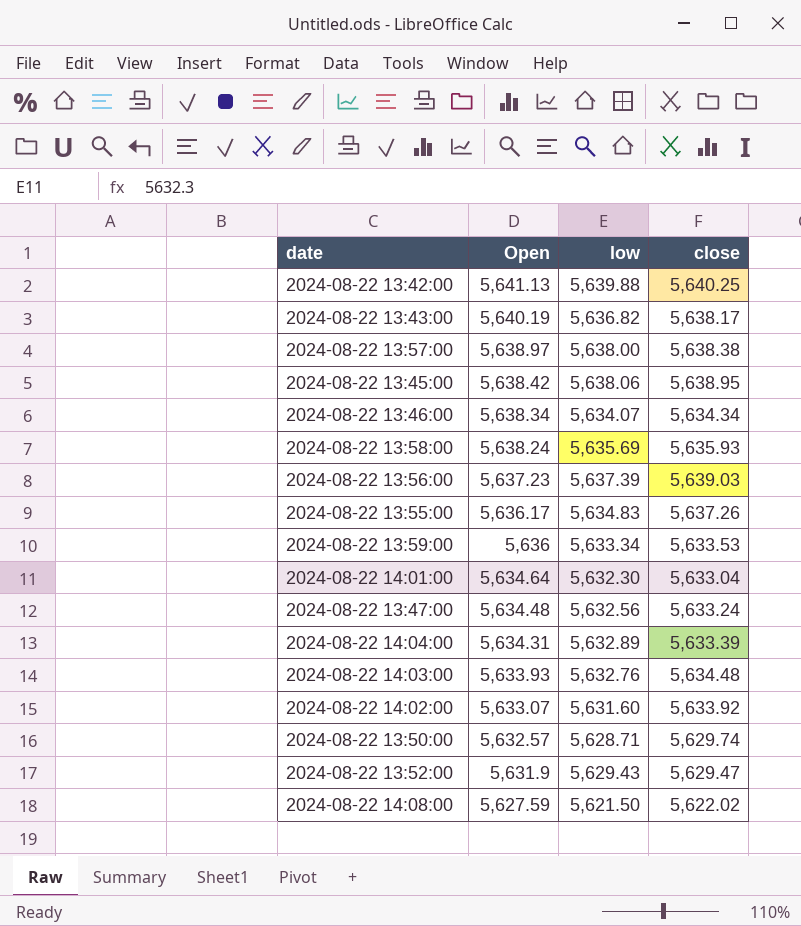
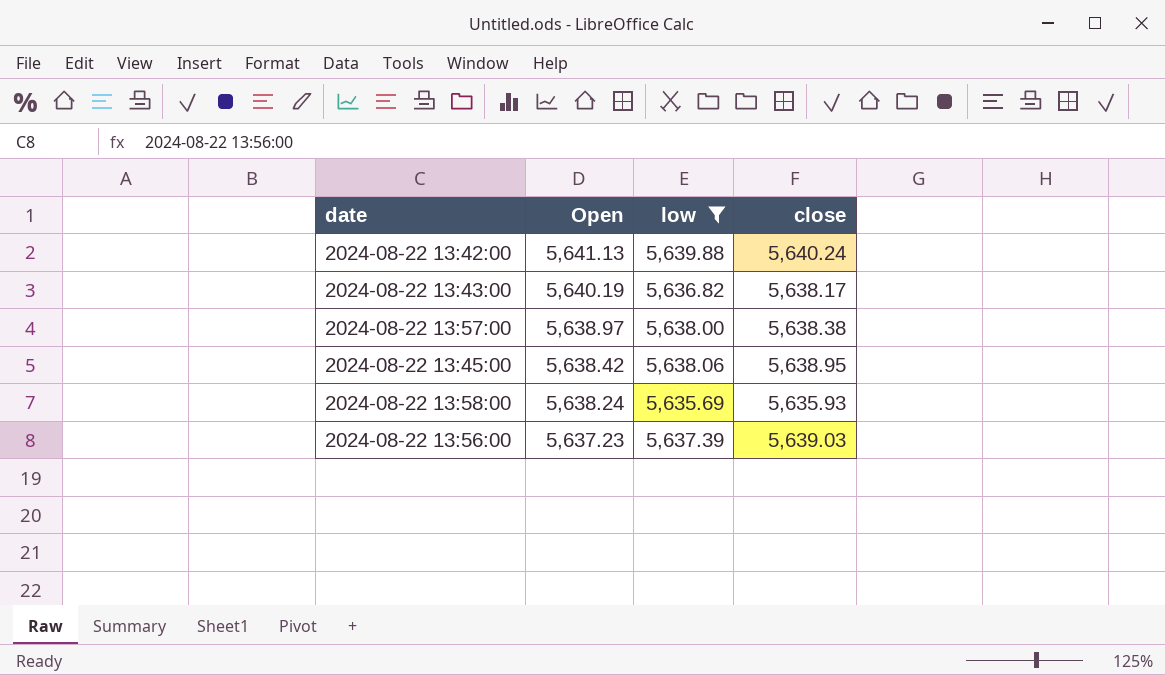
filter: none -> low >= 5,635.69
2024-08-22 13:42:00 | close: 5,640.25 -> 5,640.24

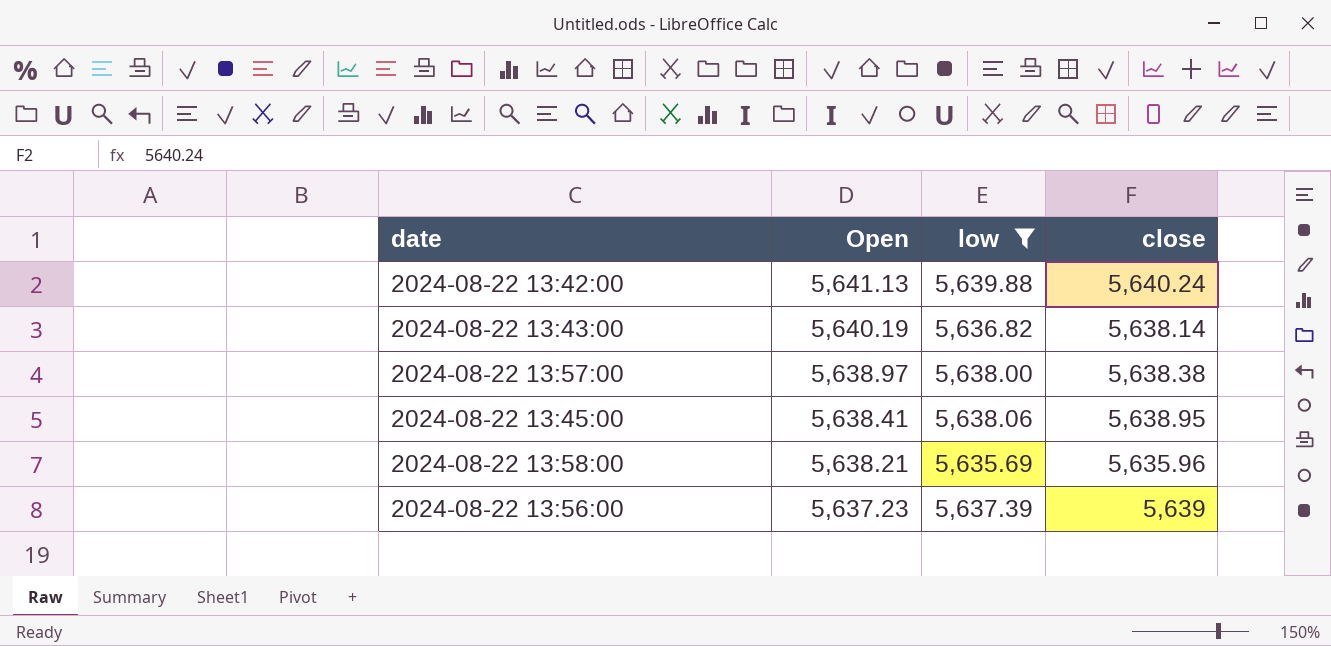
2024-08-22 13:43:00 | close: 5,638.17 -> 5,638.14
2024-08-22 13:45:00 | Open: 5,638.42 -> 5,638.41
2024-08-22 13:58:00 | Open: 5,638.24 -> 5,638.21
2024-08-22 13:58:00 | close: 5,635.93 -> 5,635.96
2024-08-22 13:56:00 | close: 5,639.03 -> 5,639

